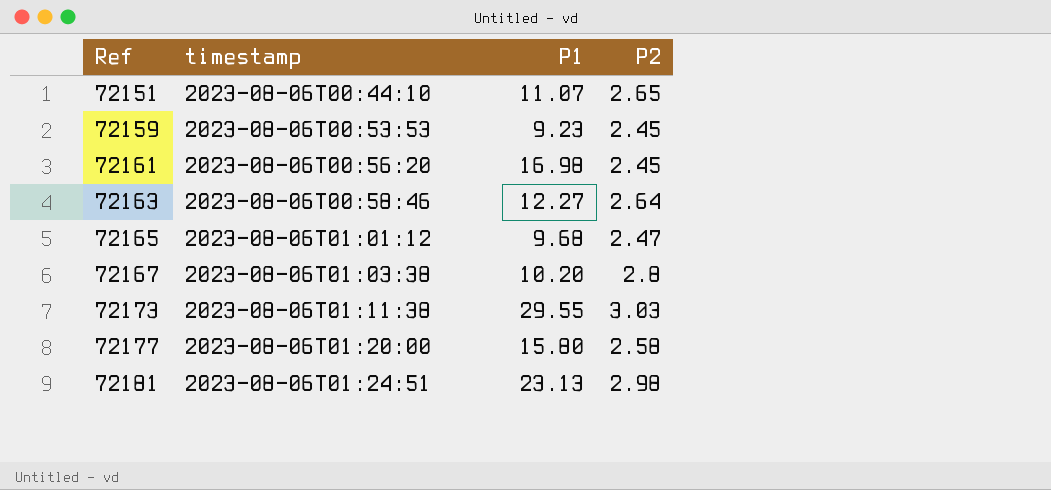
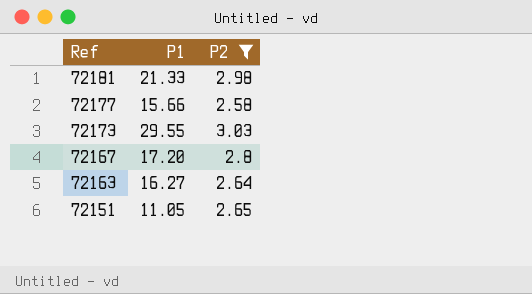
filter: none -> P2 >= 2.58
row order: Ref ascending -> Ref descending
column timestamp | position: 2 -> none
72181 | P1: 23.13 -> 21.33
72177 | P1: 15.80 -> 15.66
72167 | P1: 10.20 -> 17.20
72163 | P1: 12.27 -> 16.27
72151 | P1: 11.07 -> 11.05

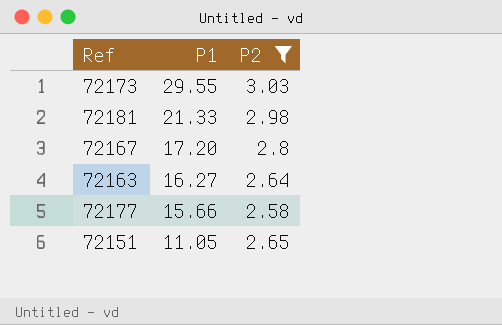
row order: Ref descending -> P1 descending

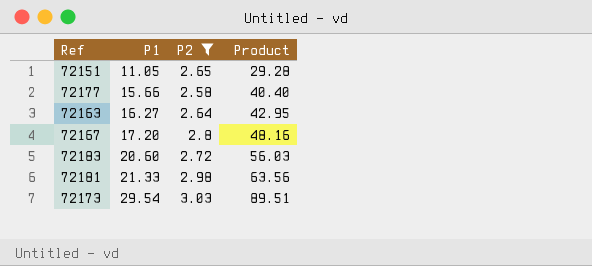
row order: P1 descending -> P1 ascending
column Product | formula: none -> [P1] * [P2]
row 72183: none -> 20.60 | 2.72 | 56.03
72173 | P1: 29.55 -> 29.54

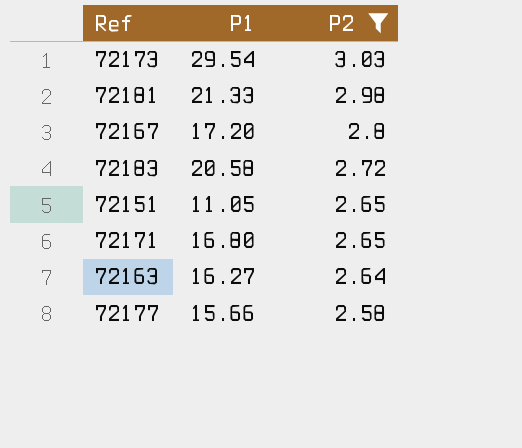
row order: P1 ascending -> P2 descending
column Product | formula: [P1] * [P2] -> none
72183 | P1: 20.60 -> 20.58
row 72171: none -> 16.80 | 2.65

